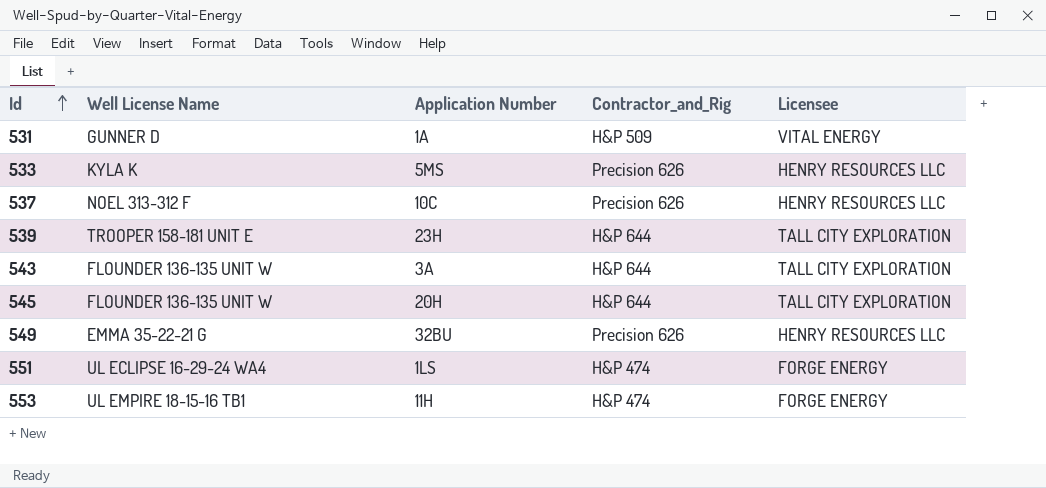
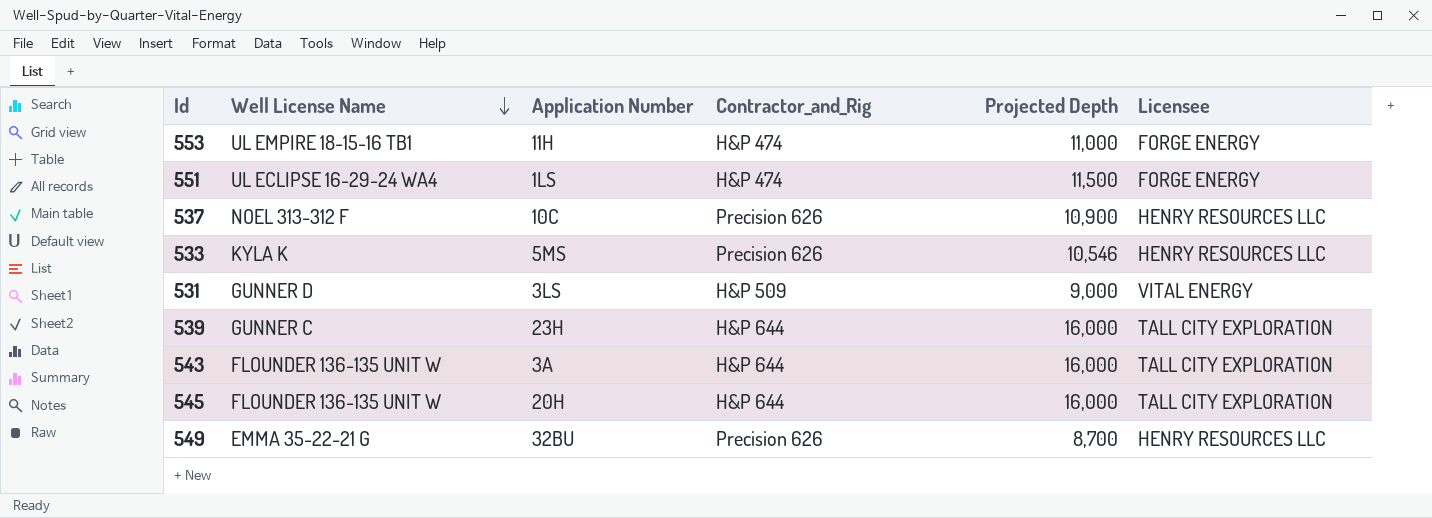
row order: Id ascending -> Well License Name descending
column Projected Depth | position: none -> 5
531 | Application Number: 1A -> 3LS
539 | Well License Name: TROOPER 158-181 UNIT E -> GUNNER C

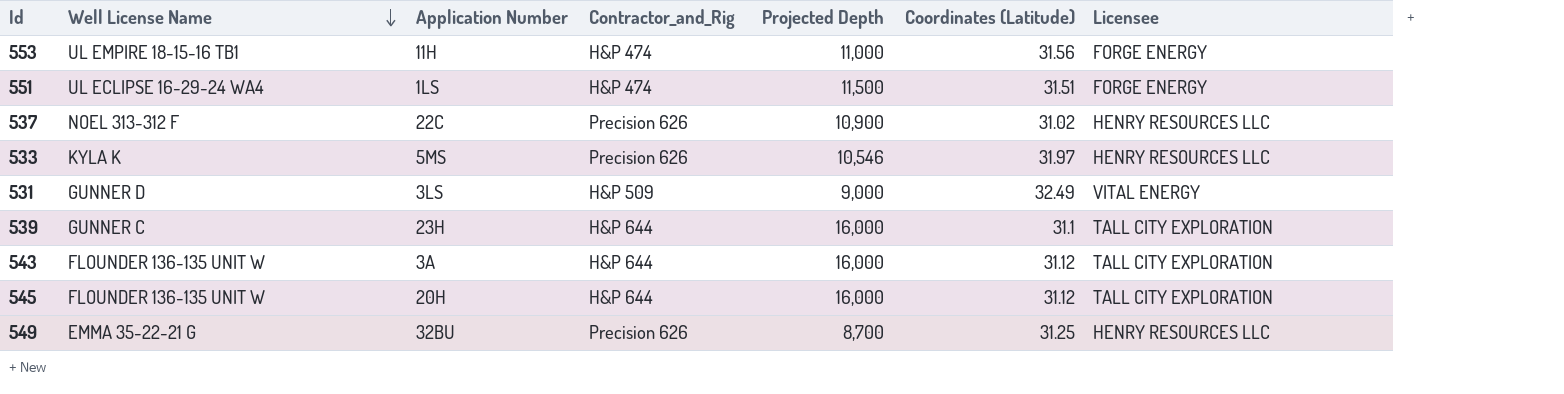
column Coordinates (Latitude) | position: none -> 6
537 | Application Number: 10C -> 22C

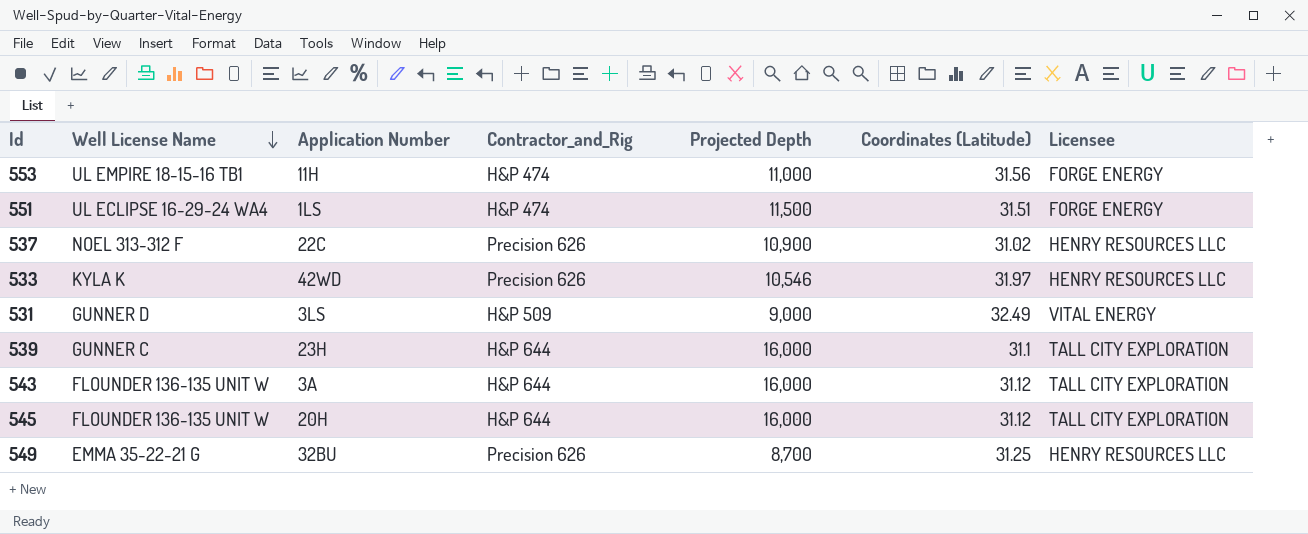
533 | Application Number: 5MS -> 42WD

